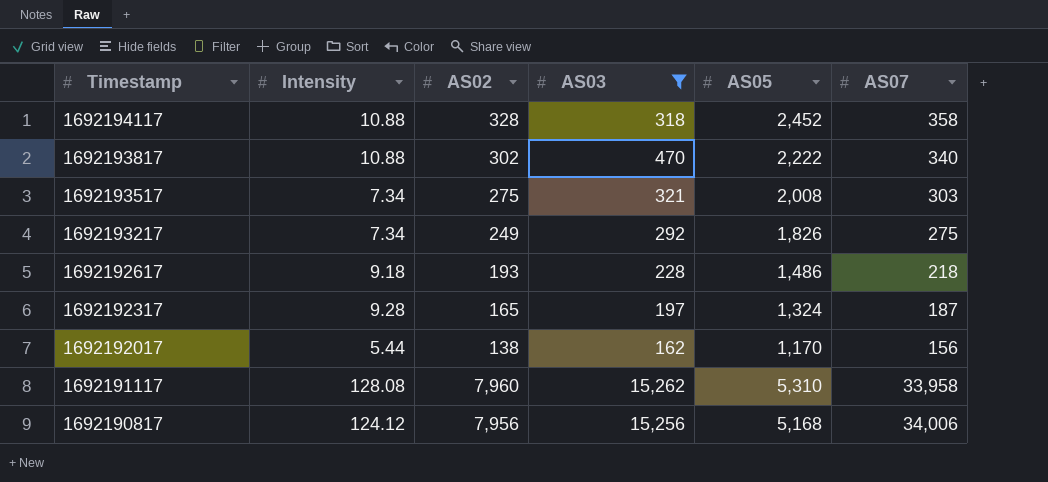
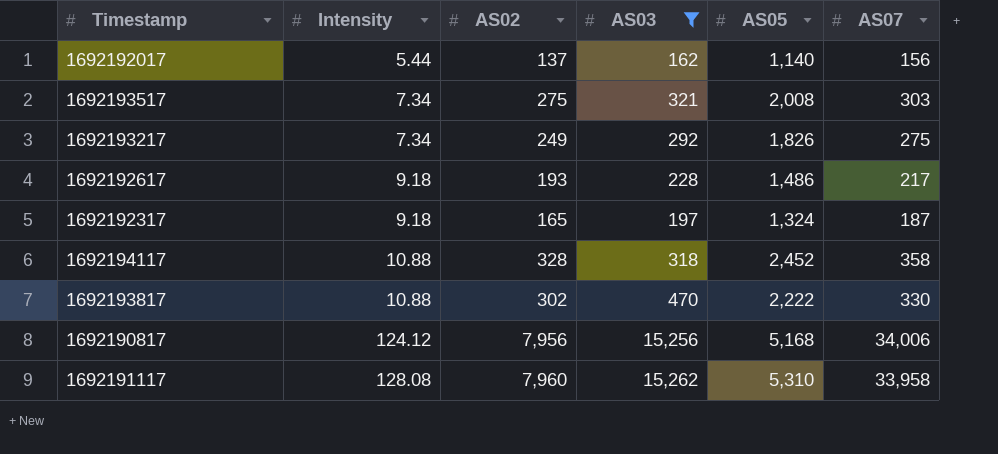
row order: Timestamp descending -> Intensity ascending
1692192017 | AS02: 138 -> 137
1692192017 | AS05: 1,170 -> 1,140
1692192617 | AS07: 218 -> 217
1692192317 | Intensity: 9.28 -> 9.18
1692193817 | AS07: 340 -> 330

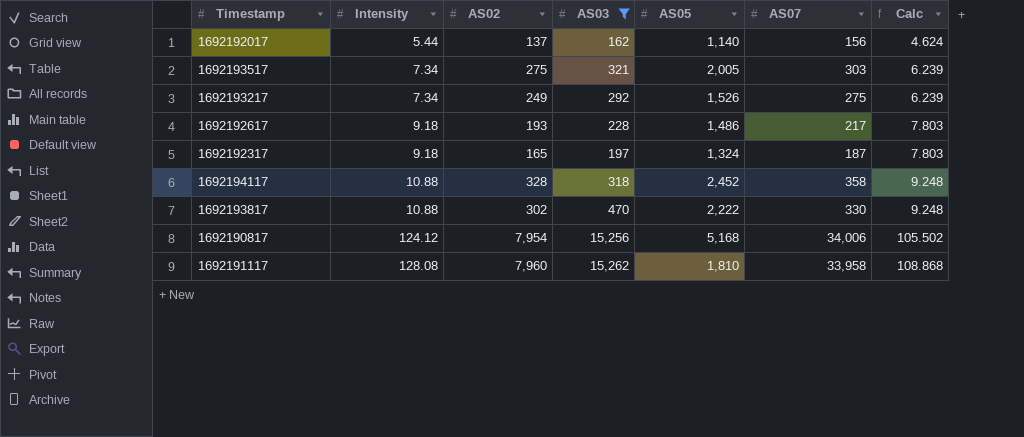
column Calc | formula: none -> [Intensity] * 0.85
1692193517 | AS05: 2,008 -> 2,005
1692193217 | AS05: 1,826 -> 1,526
1692190817 | AS02: 7,956 -> 7,954
1692191117 | AS05: 5,310 -> 1,810

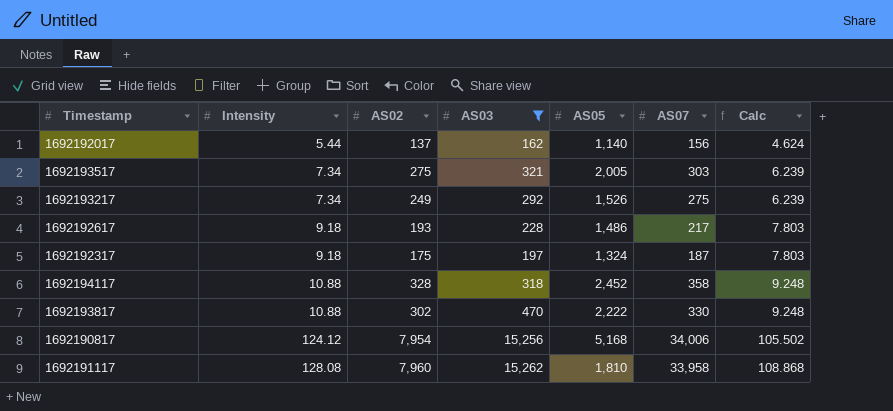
1692192317 | AS02: 165 -> 175

